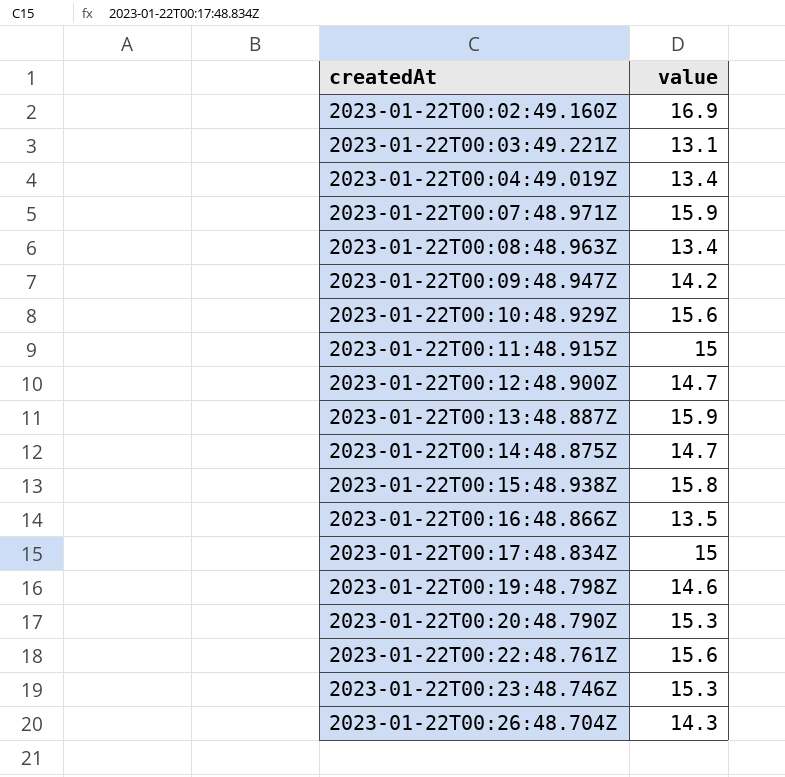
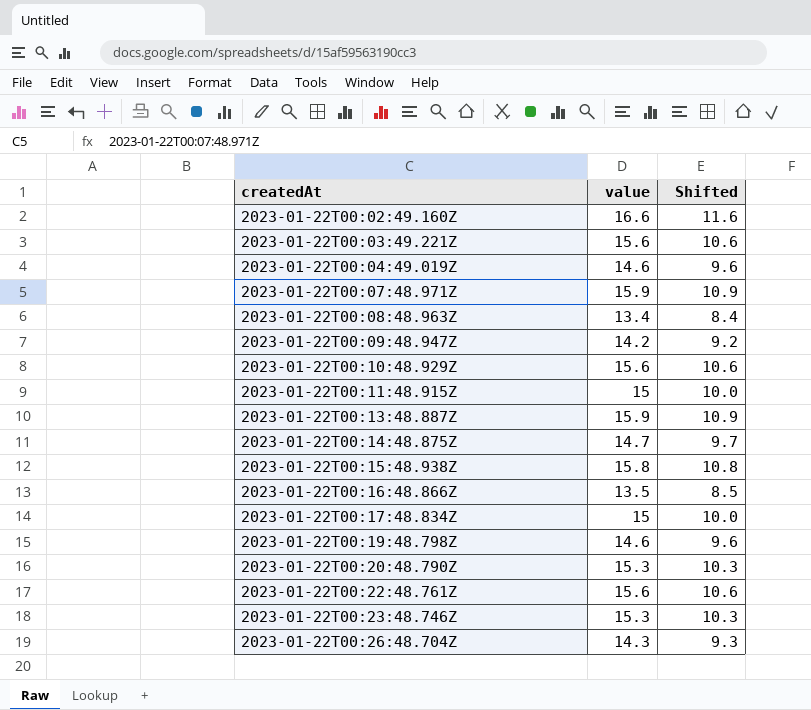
column Shifted | formula: none -> [value] - 5
row 2023-01-22T00:12:48.900Z: 14.7 -> none
2023-01-22T00:02:49.160Z | value: 16.9 -> 16.6
2023-01-22T00:03:49.221Z | value: 13.1 -> 15.6
2023-01-22T00:04:49.019Z | value: 13.4 -> 14.6

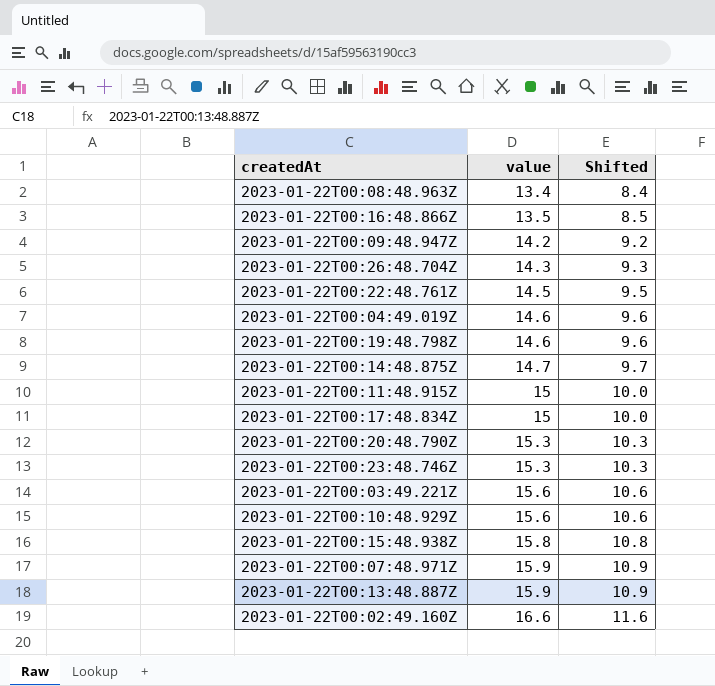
row order: createdAt ascending -> value ascending
2023-01-22T00:22:48.761Z | value: 15.6 -> 14.5
2023-01-22T00:22:48.761Z | Shifted: 10.6 -> 9.5

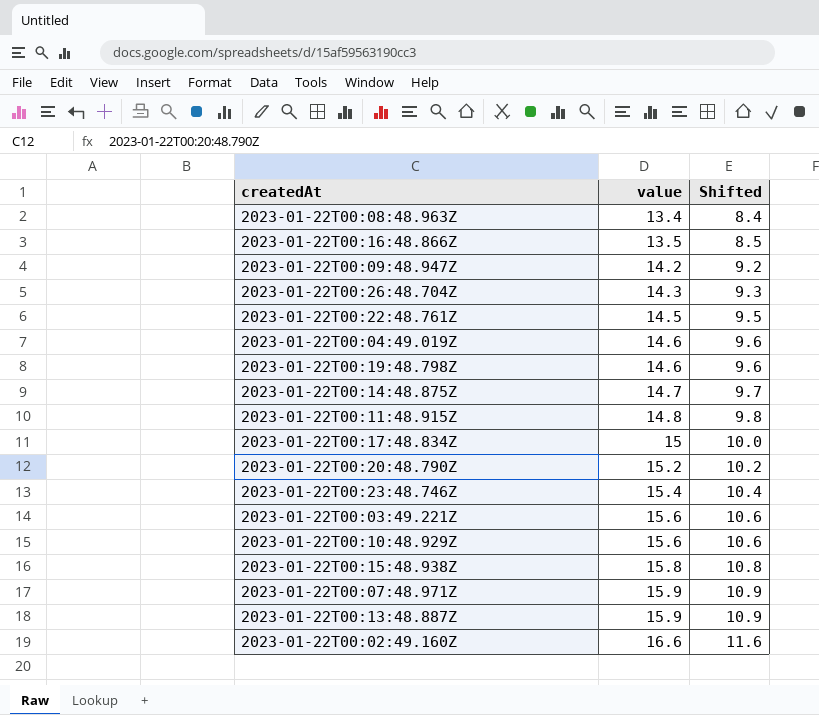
2023-01-22T00:11:48.915Z | value: 15 -> 14.8
2023-01-22T00:11:48.915Z | Shifted: 10.0 -> 9.8
2023-01-22T00:20:48.790Z | value: 15.3 -> 15.2
2023-01-22T00:20:48.790Z | Shifted: 10.3 -> 10.2
2023-01-22T00:23:48.746Z | value: 15.3 -> 15.4
2023-01-22T00:23:48.746Z | Shifted: 10.3 -> 10.4

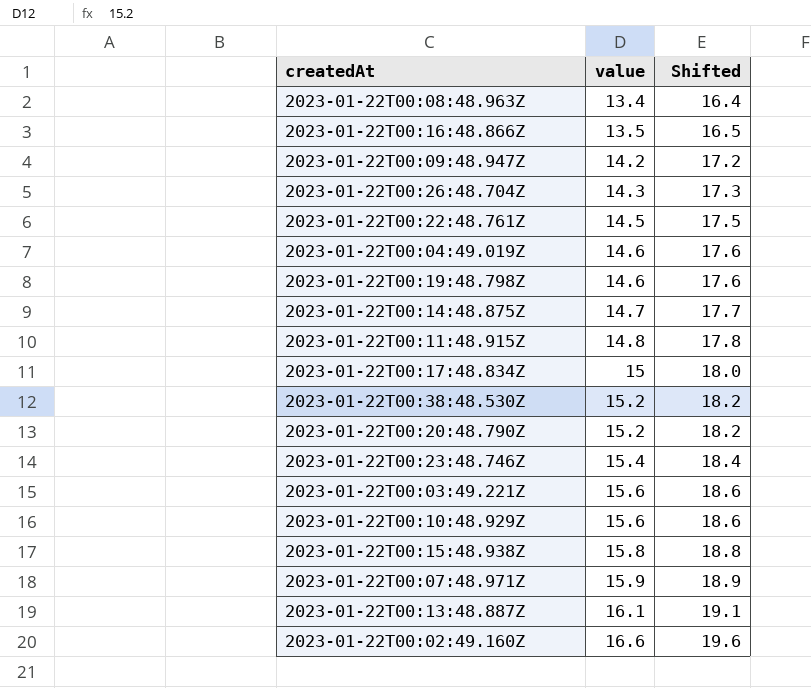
column Shifted | formula: [value] - 5 -> [value] + 3
row 2023-01-22T00:38:48.530Z: none -> 15.2 | 18.2
2023-01-22T00:13:48.887Z | value: 15.9 -> 16.1

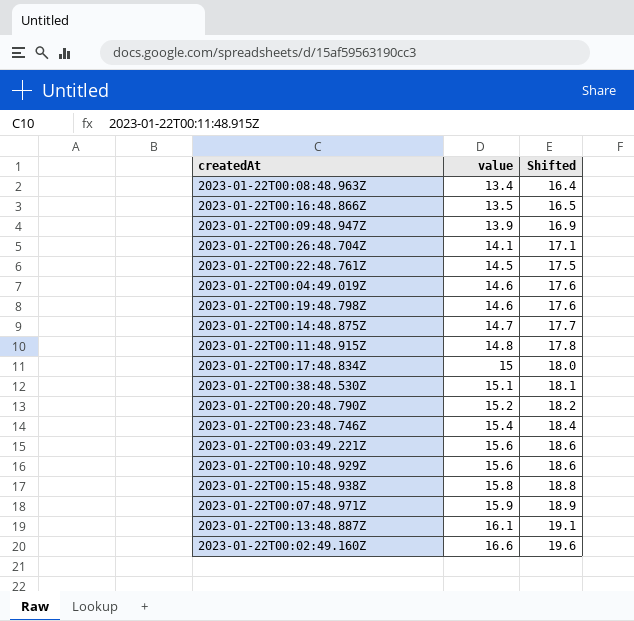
2023-01-22T00:09:48.947Z | value: 14.2 -> 13.9
2023-01-22T00:09:48.947Z | Shifted: 17.2 -> 16.9
2023-01-22T00:26:48.704Z | value: 14.3 -> 14.1
2023-01-22T00:26:48.704Z | Shifted: 17.3 -> 17.1
2023-01-22T00:38:48.530Z | value: 15.2 -> 15.1
2023-01-22T00:38:48.530Z | Shifted: 18.2 -> 18.1

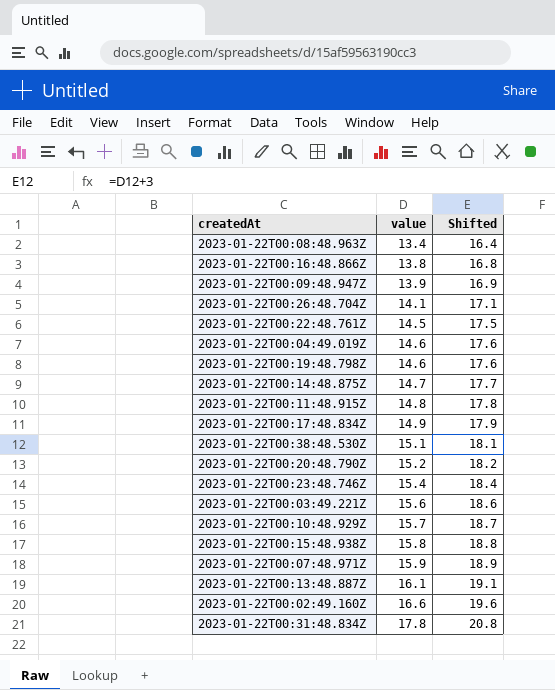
2023-01-22T00:16:48.866Z | value: 13.5 -> 13.8
2023-01-22T00:16:48.866Z | Shifted: 16.5 -> 16.8
2023-01-22T00:17:48.834Z | value: 15 -> 14.9
2023-01-22T00:17:48.834Z | Shifted: 18.0 -> 17.9
2023-01-22T00:10:48.929Z | value: 15.6 -> 15.7
2023-01-22T00:10:48.929Z | Shifted: 18.6 -> 18.7
row 2023-01-22T00:31:48.834Z: none -> 17.8 | 20.8

